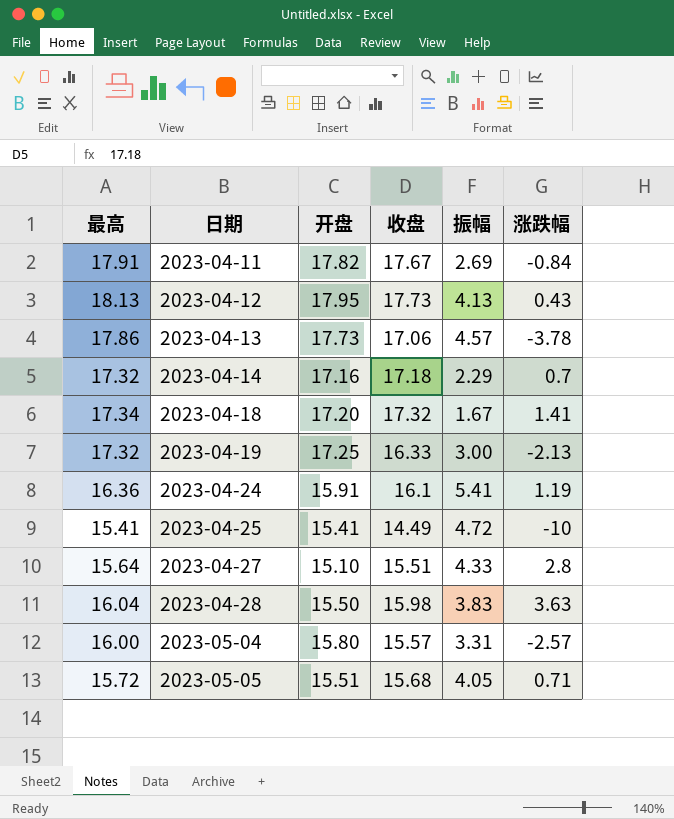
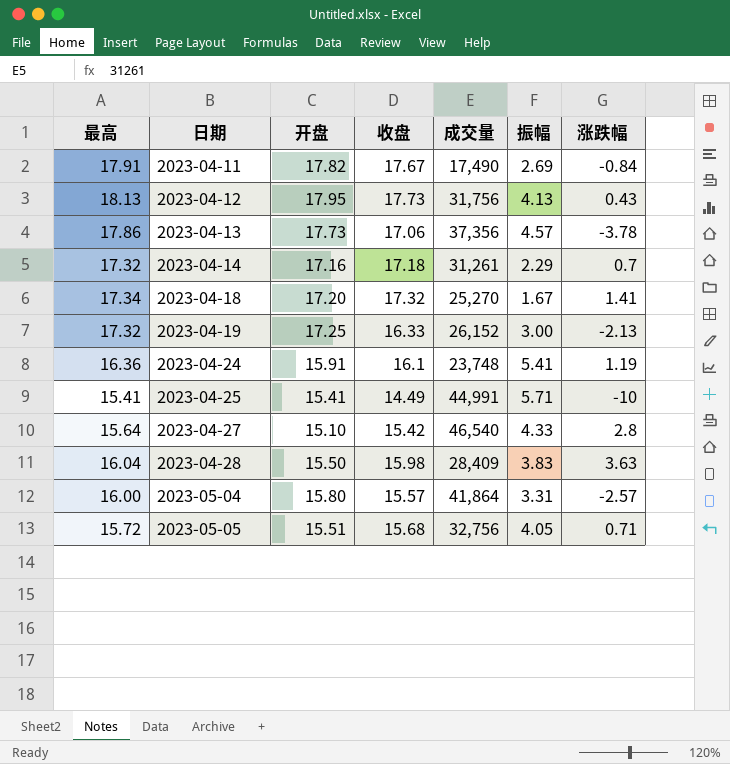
column 成交量 | position: none -> 5
2023-04-25 | 振幅: 4.72 -> 5.71
2023-04-27 | 收盘: 15.51 -> 15.42

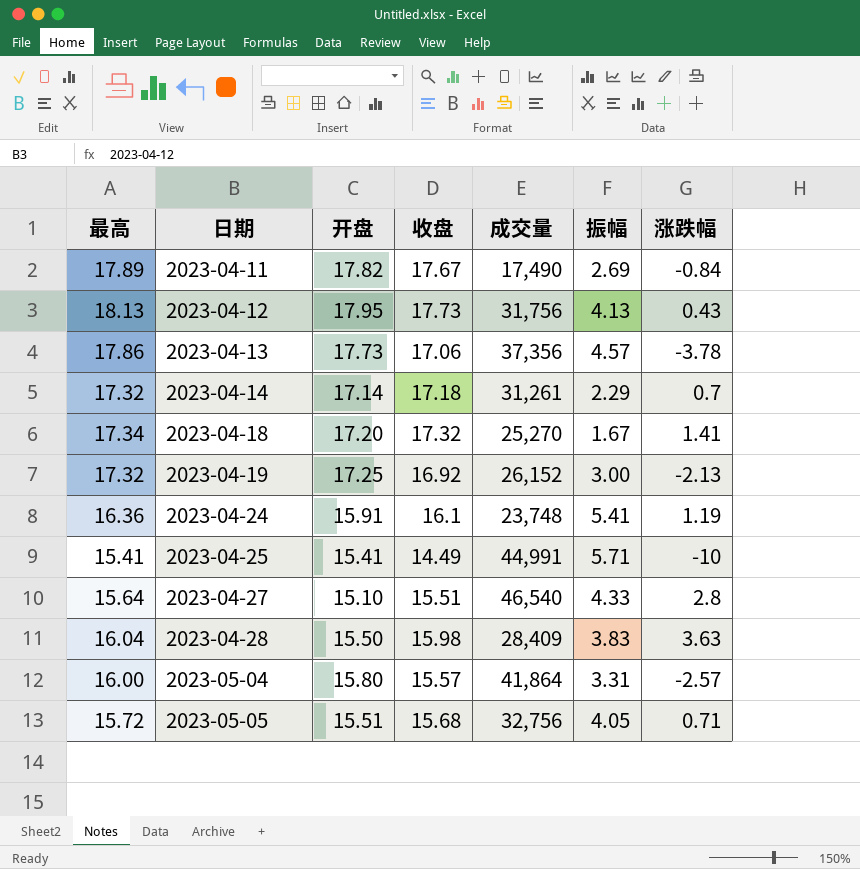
2023-04-11 | 最高: 17.91 -> 17.89
2023-04-14 | 开盘: 17.16 -> 17.14
2023-04-19 | 收盘: 16.33 -> 16.92
2023-04-27 | 收盘: 15.42 -> 15.51

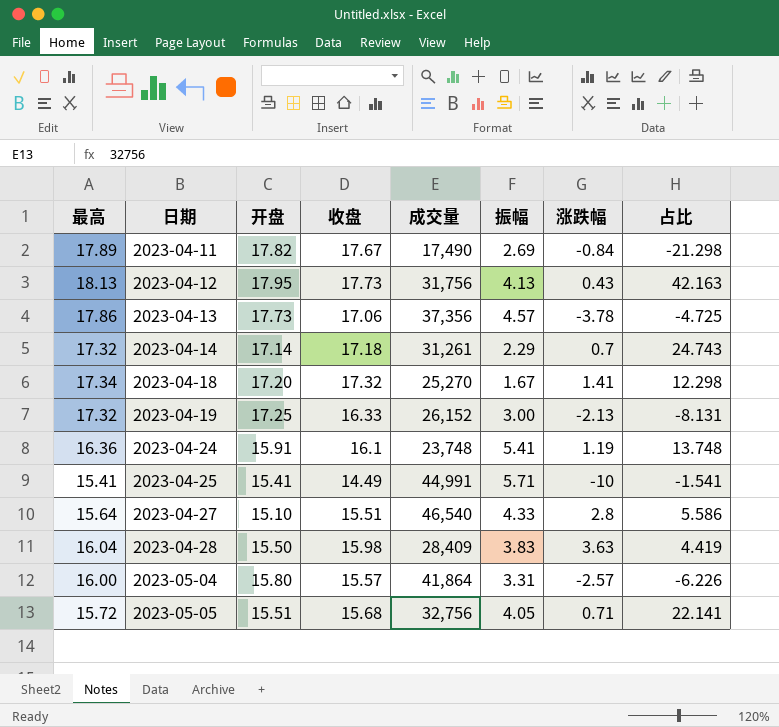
column 占比 | formula: none -> [最高] / [涨跌幅]
2023-04-19 | 收盘: 16.92 -> 16.33

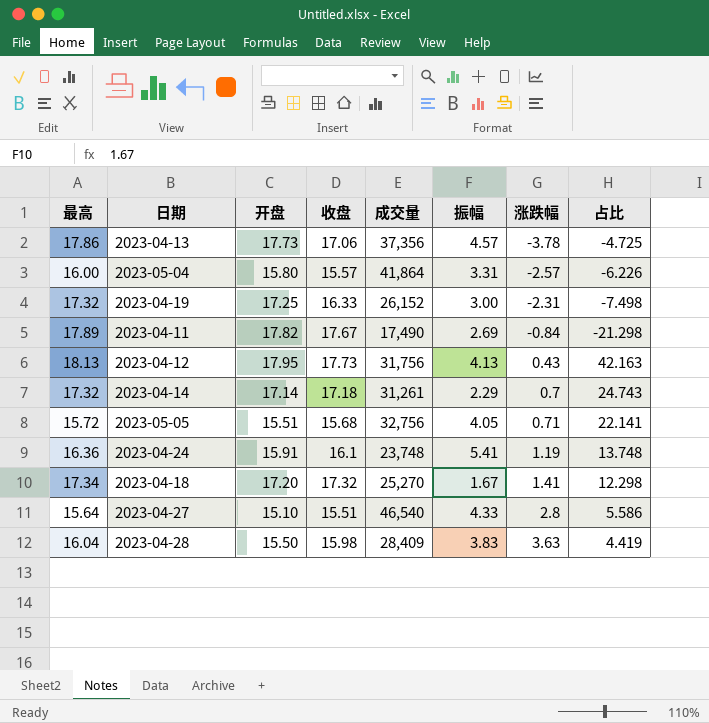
row order: 日期 ascending -> 涨跌幅 ascending
row 2023-04-25: 15.41 | 15.41 | 14.49 | 44,991 | 5.71 | -10 | -1.541 -> none
2023-04-19 | 涨跌幅: -2.13 -> -2.31
2023-04-19 | 占比: -8.131 -> -7.498

